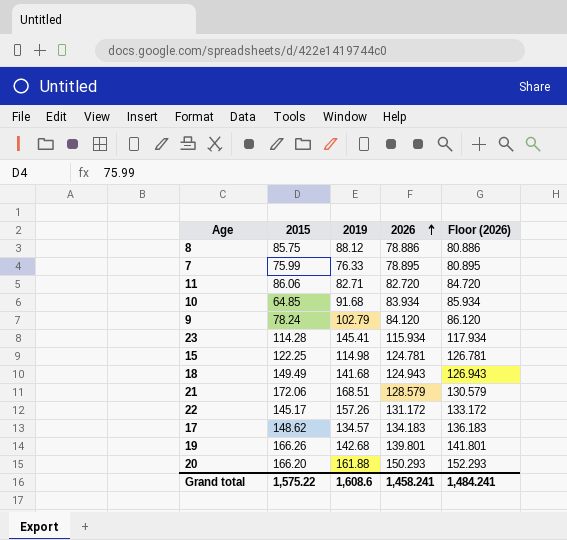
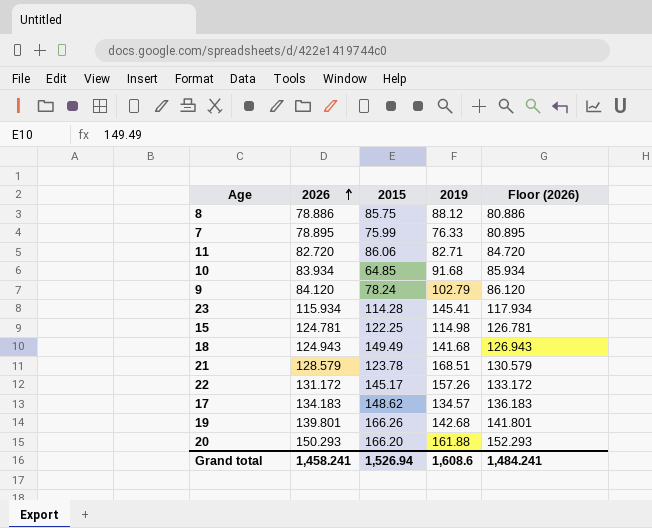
column 2026 | position: 4 -> 2
21 | 2015: 172.06 -> 123.78
Grand total | 2015: 1,575.22 -> 1,526.94

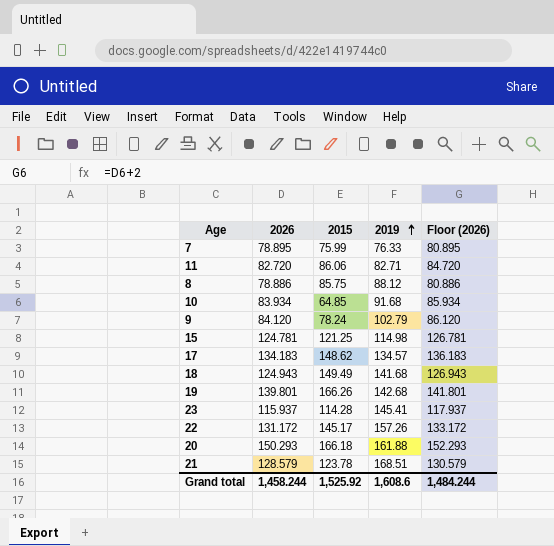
row order: 2026 ascending -> 2019 ascending
15 | 2015: 122.25 -> 121.25
23 | 2026: 115.934 -> 115.937
23 | Floor (2026): 117.934 -> 117.937
20 | 2015: 166.20 -> 166.18
Grand total | 2026: 1,458.241 -> 1,458.244
Grand total | 2015: 1,526.94 -> 1,525.92
Grand total | Floor (2026): 1,484.241 -> 1,484.244

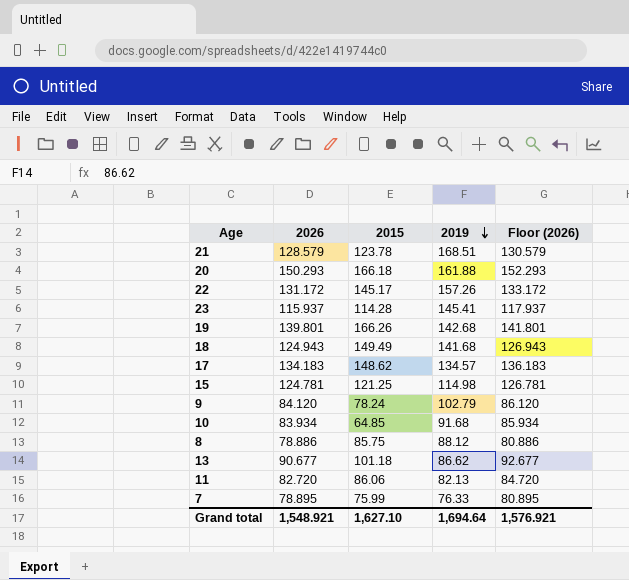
row order: 2019 ascending -> 2019 descending
row 13: none -> 90.677 | 101.18 | 86.62 | 92.677
11 | 2019: 82.71 -> 82.13
Grand total | 2026: 1,458.244 -> 1,548.921
Grand total | 2015: 1,525.92 -> 1,627.10
Grand total | 2019: 1,608.6 -> 1,694.64
Grand total | Floor (2026): 1,484.244 -> 1,576.921

